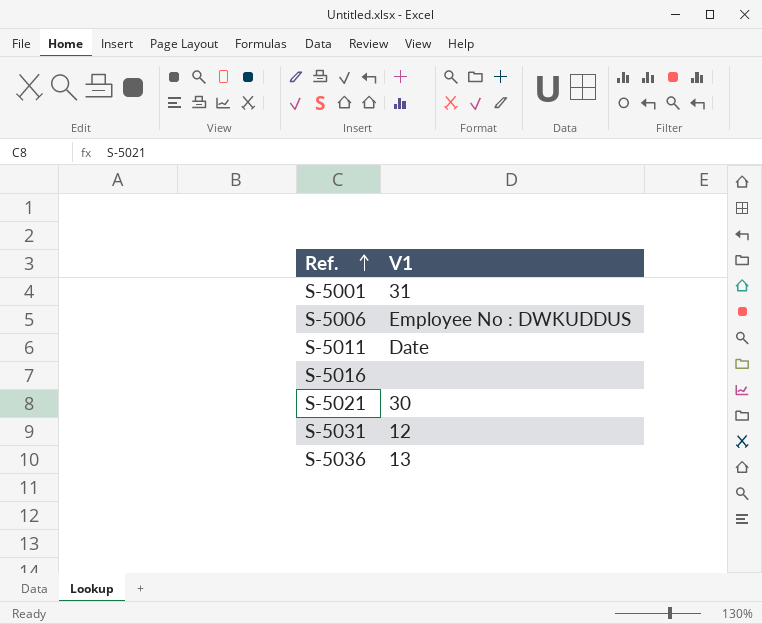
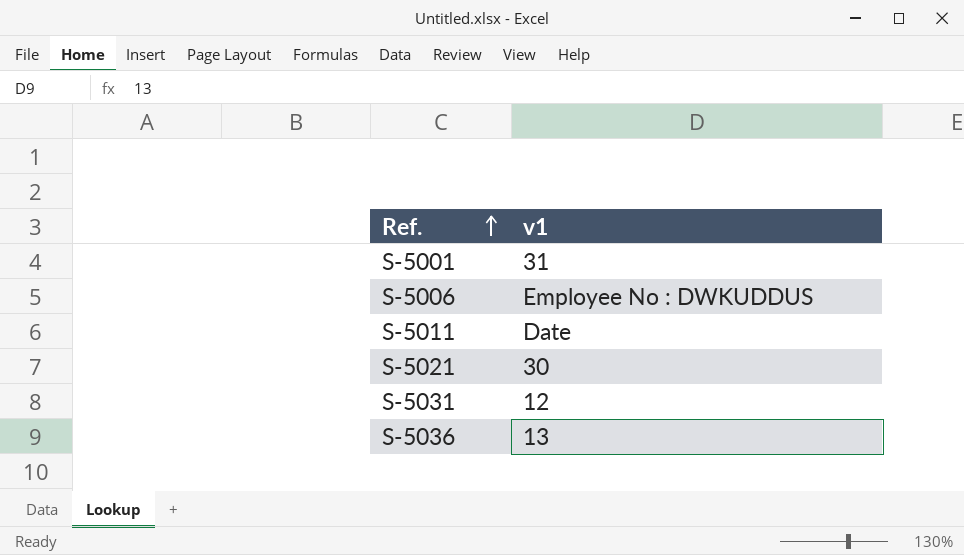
column name: V1 -> v1
row S-5016: none -> none

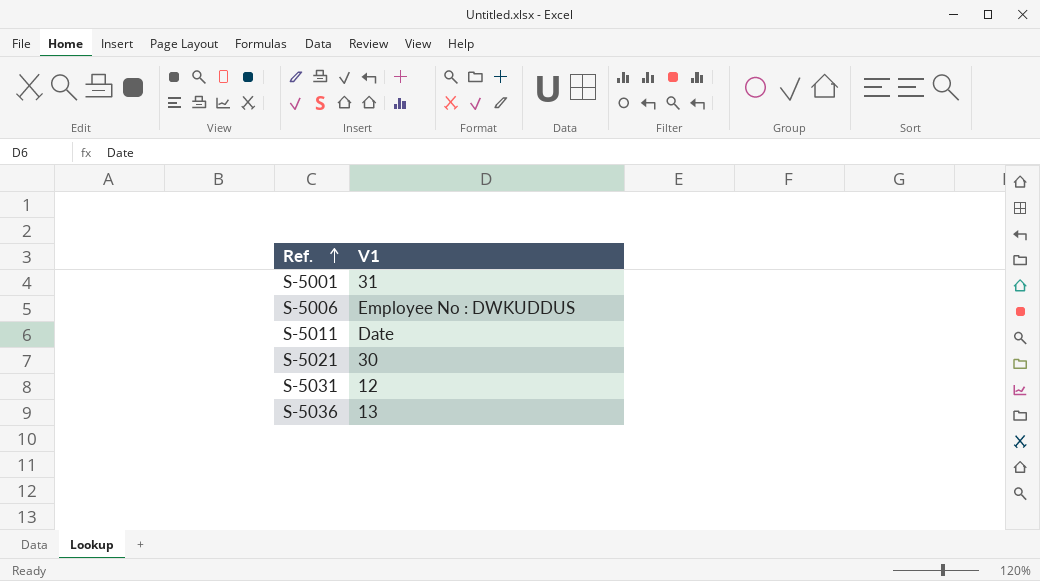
column name: v1 -> V1

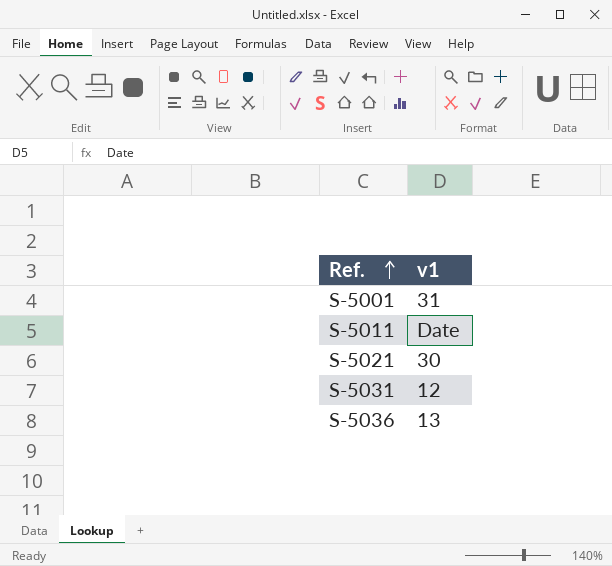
column name: V1 -> v1
row S-5006: Employee No : DWKUDDUS -> none

